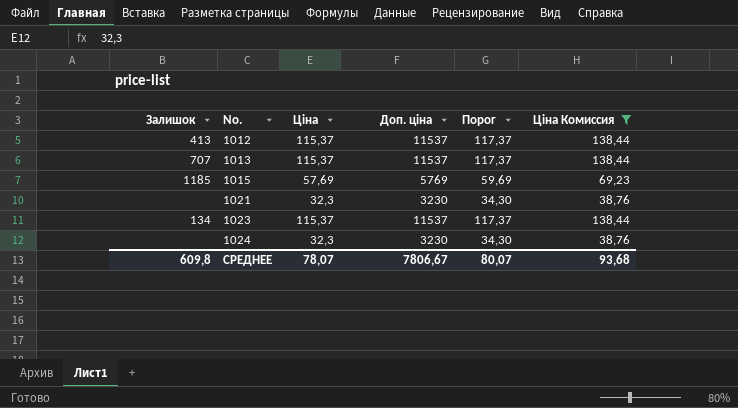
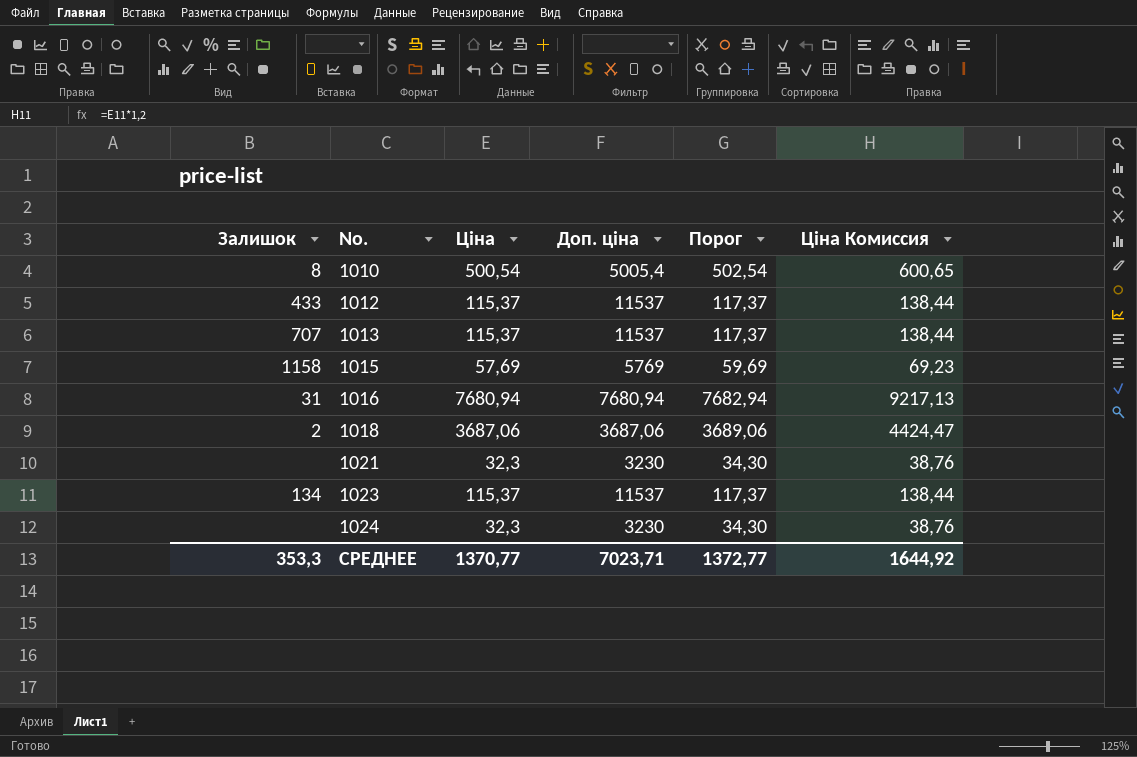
filter: Ціна Комиссия <= 138,44 -> none
1012 | Залишок: 413 -> 433
1015 | Залишок: 1185 -> 1158
СРЕДНЕЕ | Залишок: 609,8 -> 353,3
СРЕДНЕЕ | Ціна: 78,07 -> 1370,77
СРЕДНЕЕ | Доп. ціна: 7806,67 -> 7023,71
СРЕДНЕЕ | Порог: 80,07 -> 1372,77
СРЕДНЕЕ | Ціна Комиссия: 93,68 -> 1644,92

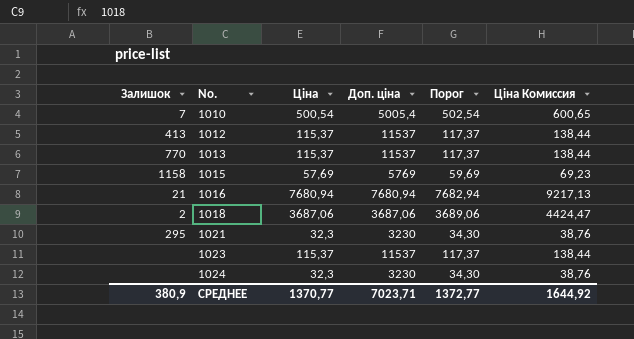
1010 | Залишок: 8 -> 7
1012 | Залишок: 433 -> 413
1013 | Залишок: 707 -> 770
1016 | Залишок: 31 -> 21
1021 | Залишок: none -> 295
1023 | Залишок: 134 -> none
СРЕДНЕЕ | Залишок: 353,3 -> 380,9

